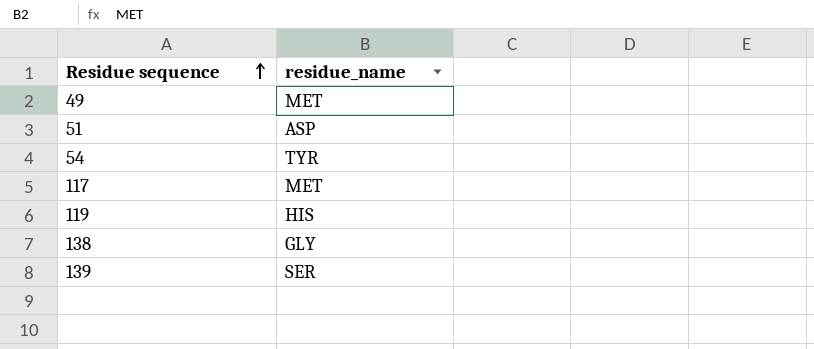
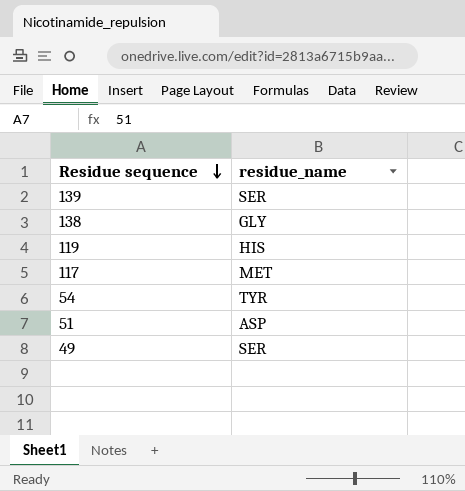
row order: Residue sequence ascending -> Residue sequence descending
49 | residue_name: MET -> SER

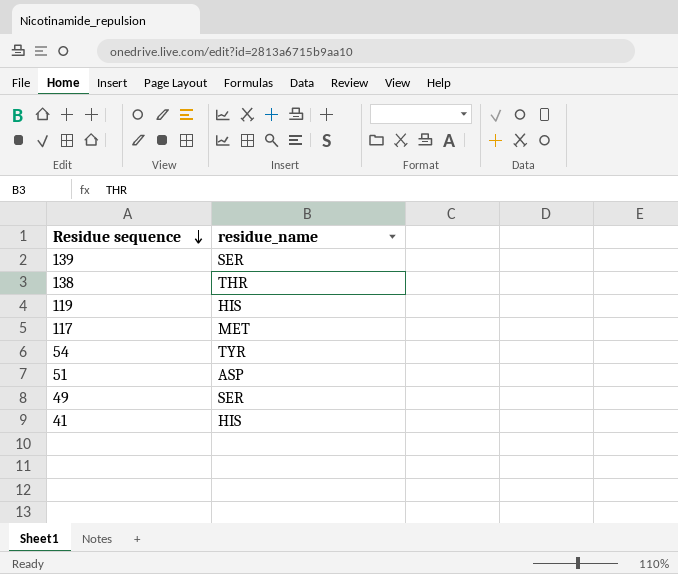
138 | residue_name: GLY -> THR
row 41: none -> HIS

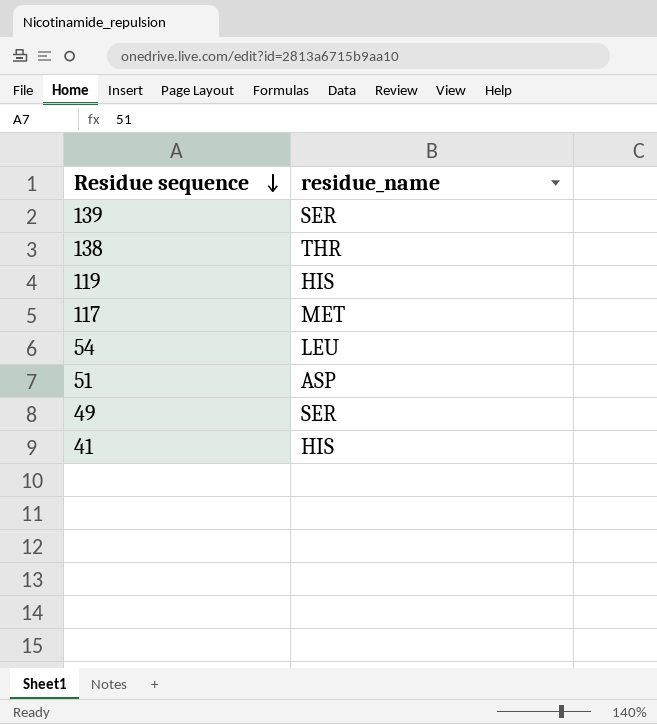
54 | residue_name: TYR -> LEU

